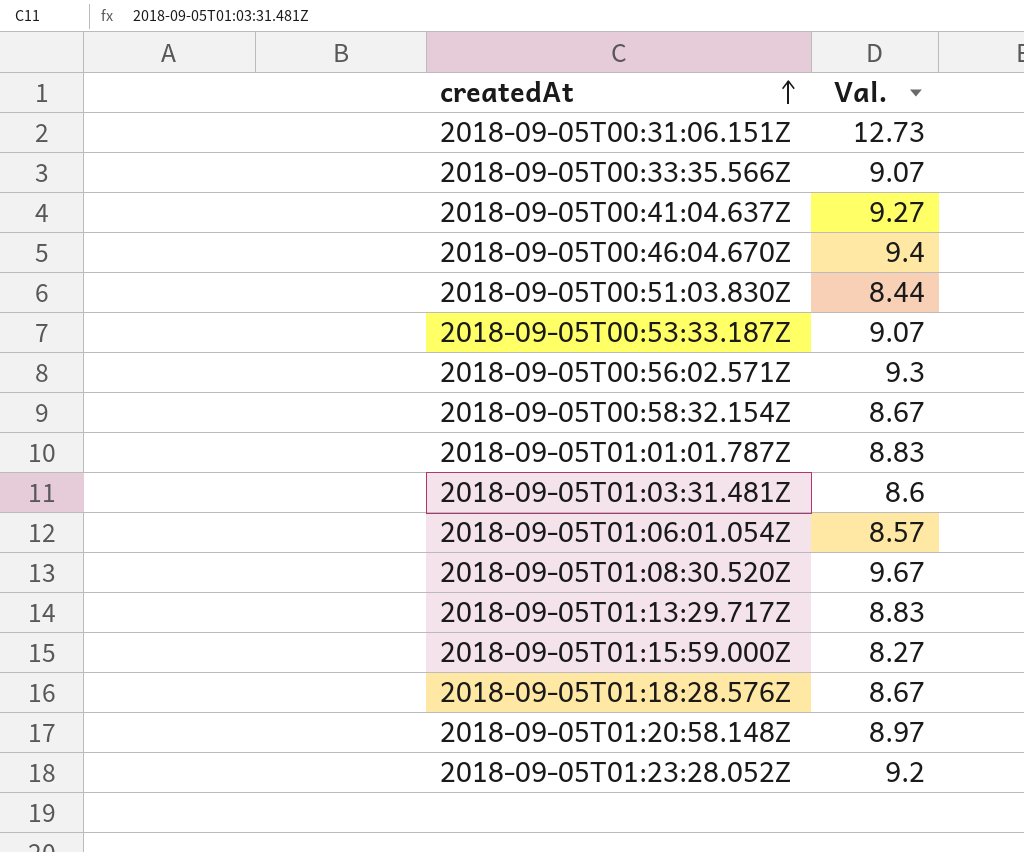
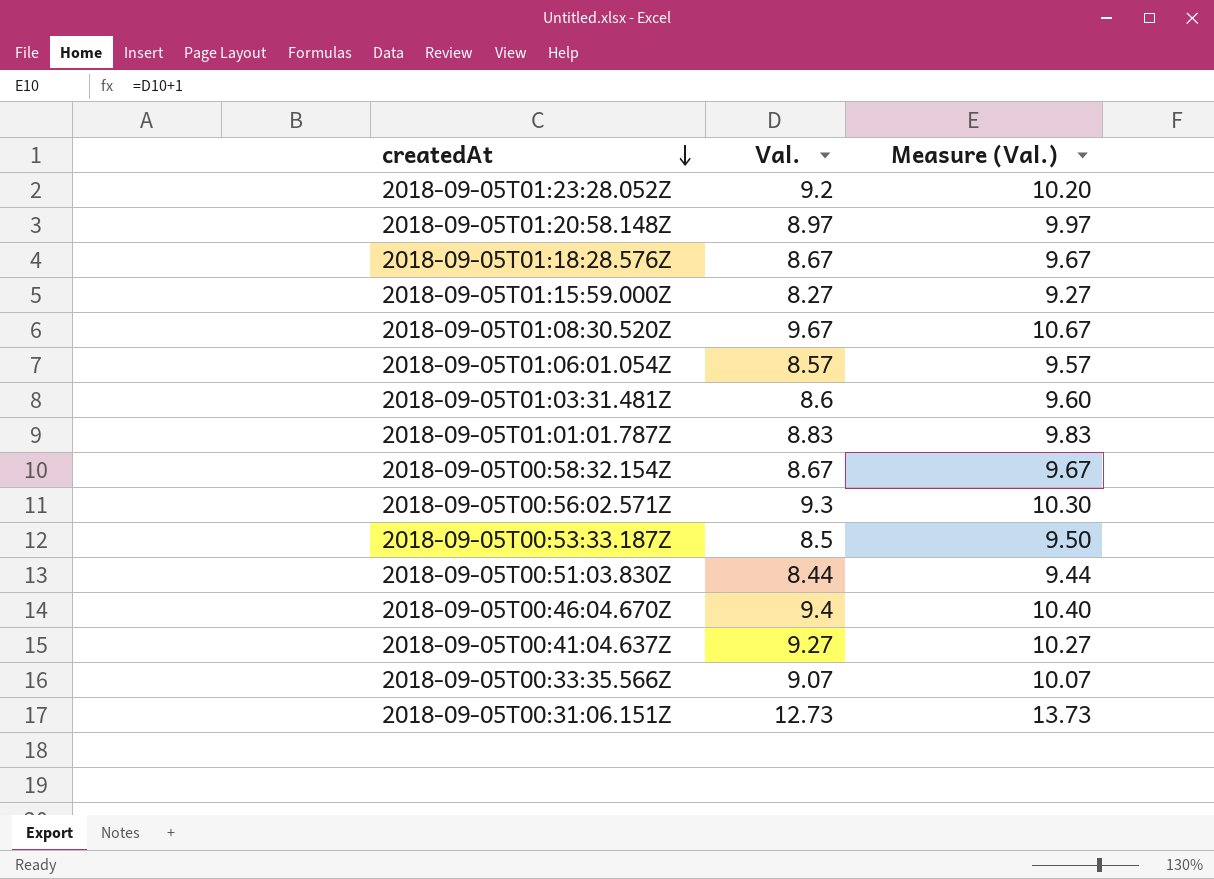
row order: createdAt ascending -> createdAt descending
column Measure (Val.) | formula: none -> [Val.] + 1
row 2018-09-05T01:13:29.717Z: 8.83 -> none
2018-09-05T00:53:33.187Z | Val.: 9.07 -> 8.5

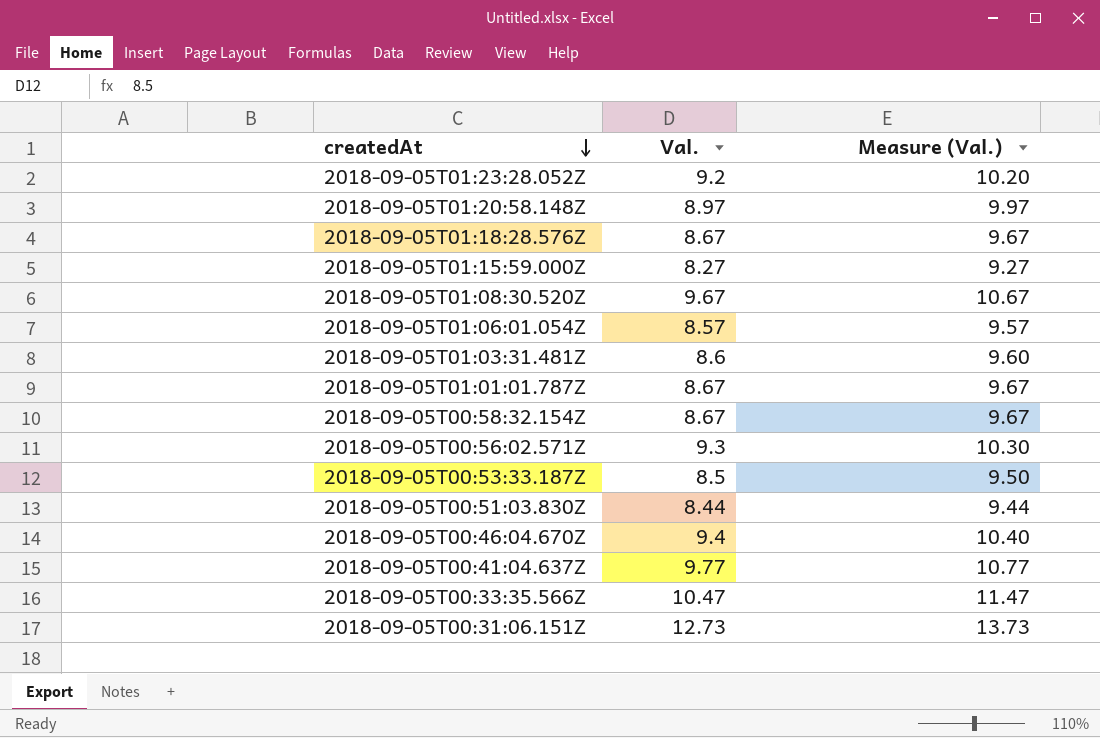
2018-09-05T01:01:01.787Z | Val.: 8.83 -> 8.67
2018-09-05T01:01:01.787Z | Measure (Val.): 9.83 -> 9.67
2018-09-05T00:41:04.637Z | Val.: 9.27 -> 9.77
2018-09-05T00:41:04.637Z | Measure (Val.): 10.27 -> 10.77
2018-09-05T00:33:35.566Z | Val.: 9.07 -> 10.47
2018-09-05T00:33:35.566Z | Measure (Val.): 10.07 -> 11.47

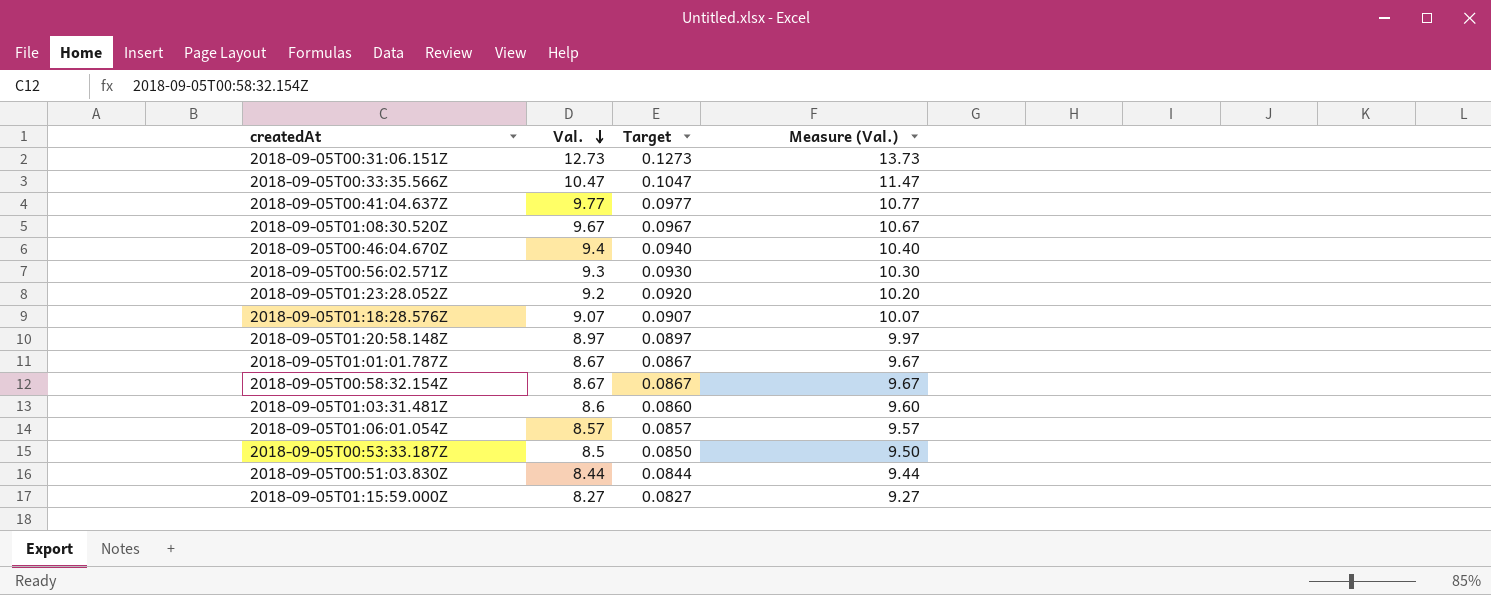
row order: createdAt descending -> Val. descending
column Target | formula: none -> [Val.] * 0.01
2018-09-05T01:18:28.576Z | Val.: 8.67 -> 9.07
2018-09-05T01:18:28.576Z | Measure (Val.): 9.67 -> 10.07

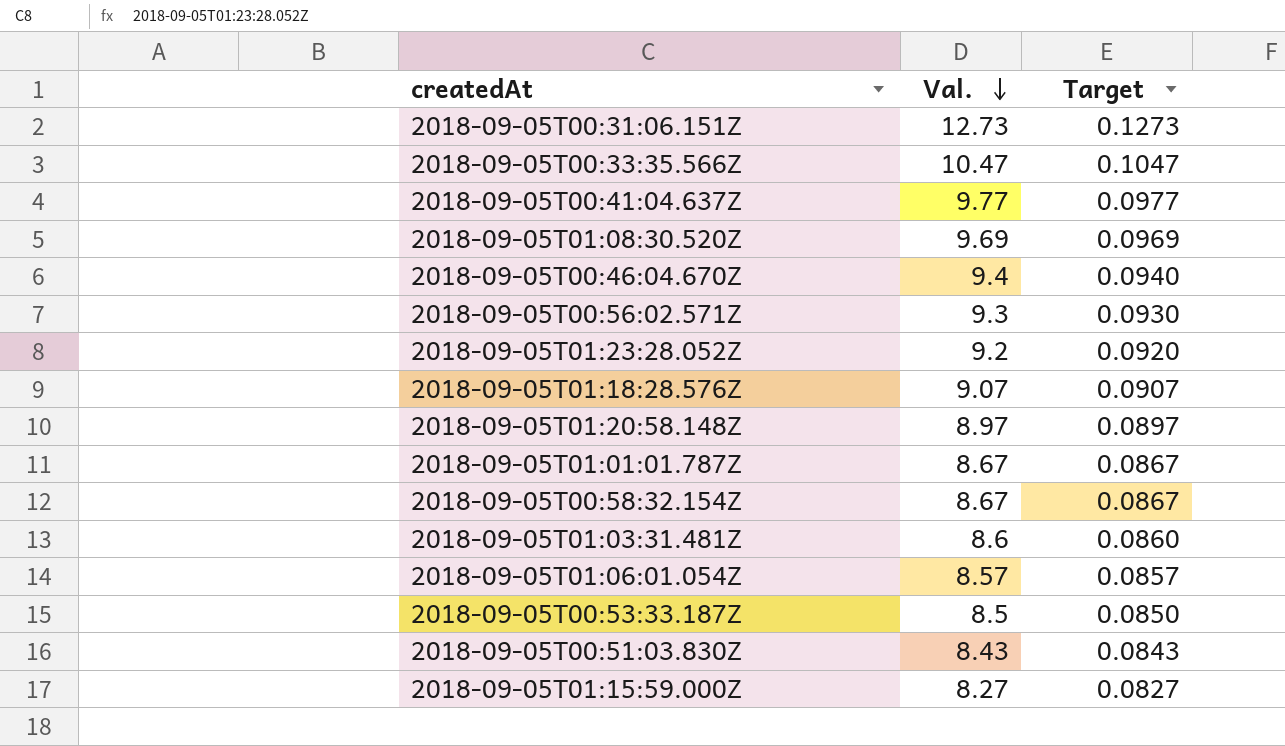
column Measure (Val.) | formula: [Val.] + 1 -> none
2018-09-05T01:08:30.520Z | Val.: 9.67 -> 9.69
2018-09-05T01:08:30.520Z | Target: 0.0967 -> 0.0969
2018-09-05T00:51:03.830Z | Val.: 8.44 -> 8.43
2018-09-05T00:51:03.830Z | Target: 0.0844 -> 0.0843

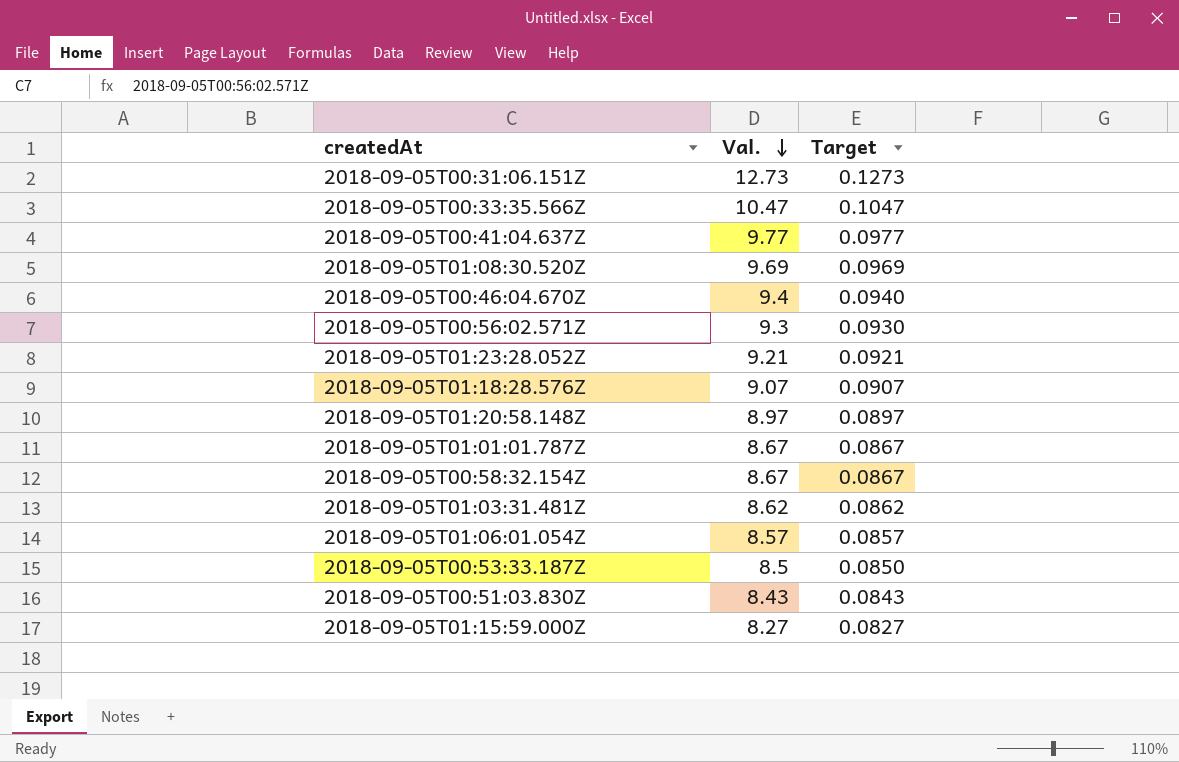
2018-09-05T01:23:28.052Z | Val.: 9.2 -> 9.21
2018-09-05T01:23:28.052Z | Target: 0.0920 -> 0.0921
2018-09-05T01:03:31.481Z | Val.: 8.6 -> 8.62
2018-09-05T01:03:31.481Z | Target: 0.0860 -> 0.0862

